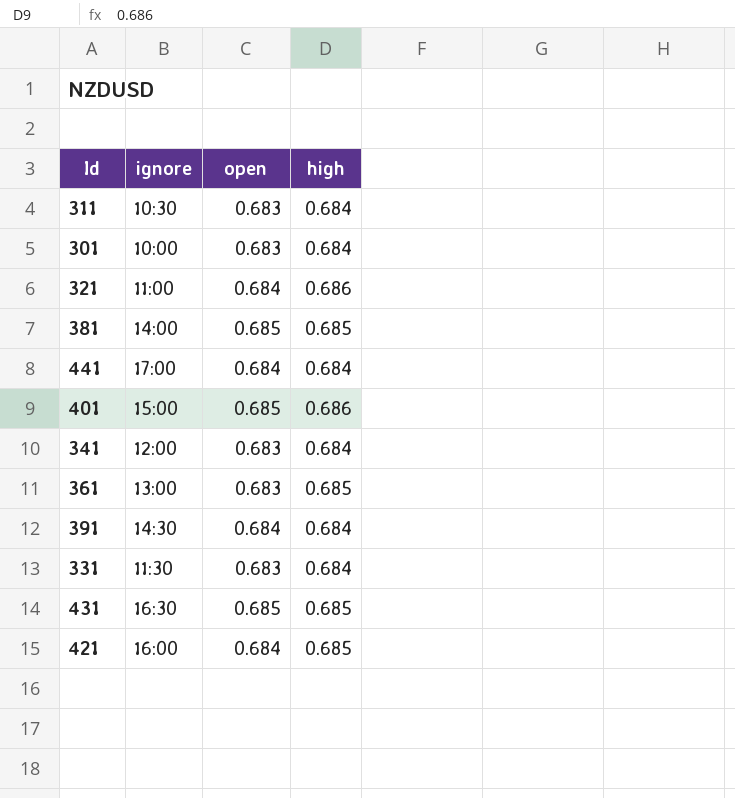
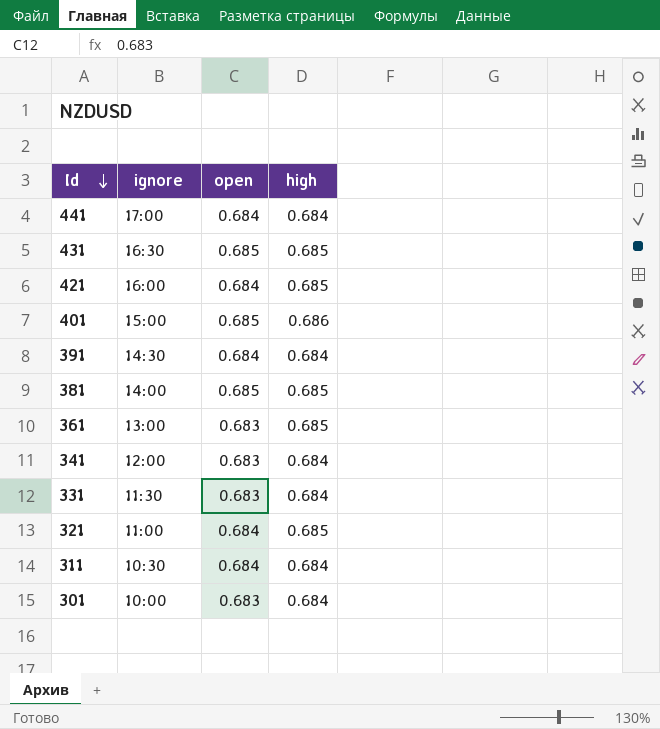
row order: none -> Id descending
321 | high: 0.686 -> 0.685
311 | open: 0.683 -> 0.684

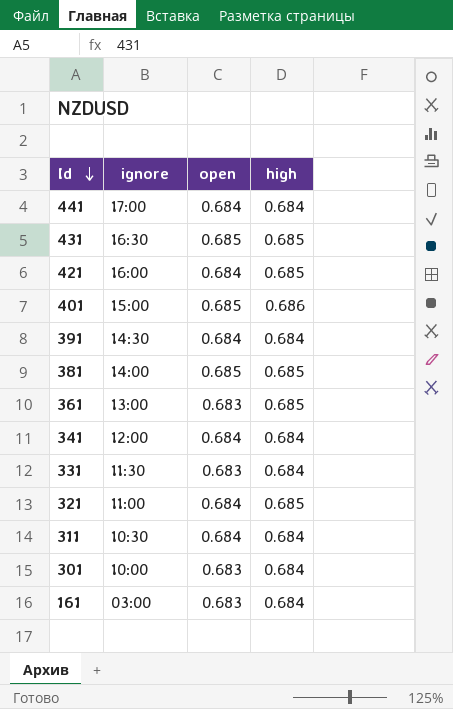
341 | open: 0.683 -> 0.684
row 161: none -> 03:00 | 0.683 | 0.684

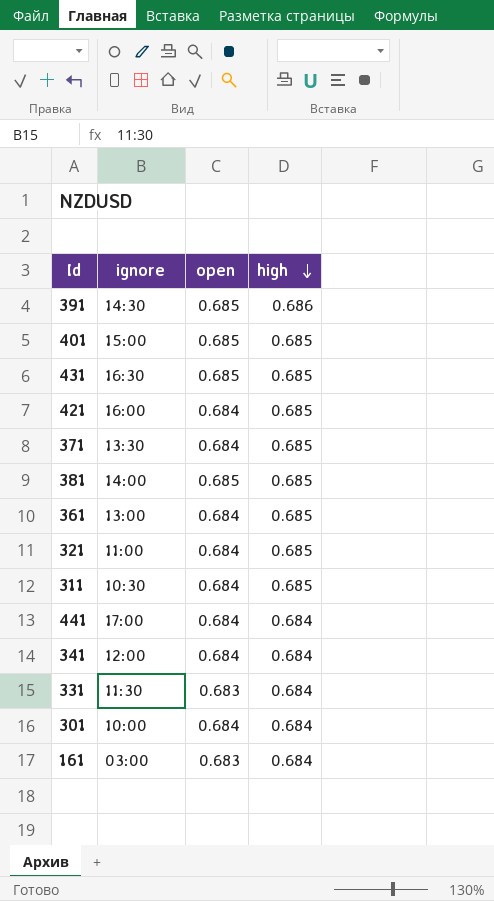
row order: Id descending -> high descending
391 | open: 0.684 -> 0.685
391 | high: 0.684 -> 0.686
401 | high: 0.686 -> 0.685
row 371: none -> 13:30 | 0.684 | 0.685
361 | open: 0.683 -> 0.684
311 | high: 0.684 -> 0.685
301 | open: 0.683 -> 0.684

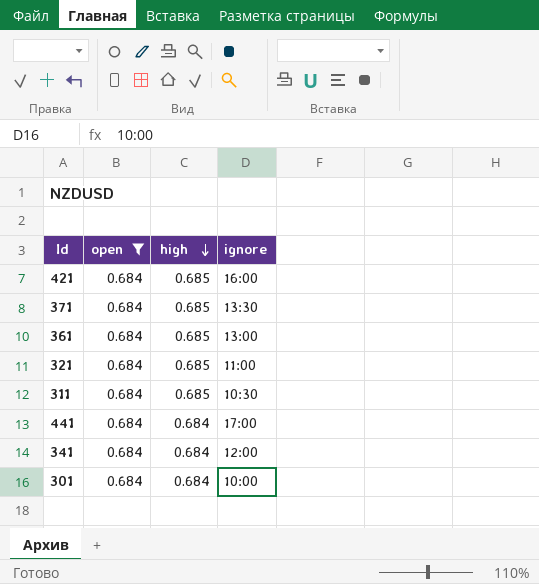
filter: none -> open = 0.684
column ignore | position: 2 -> 4

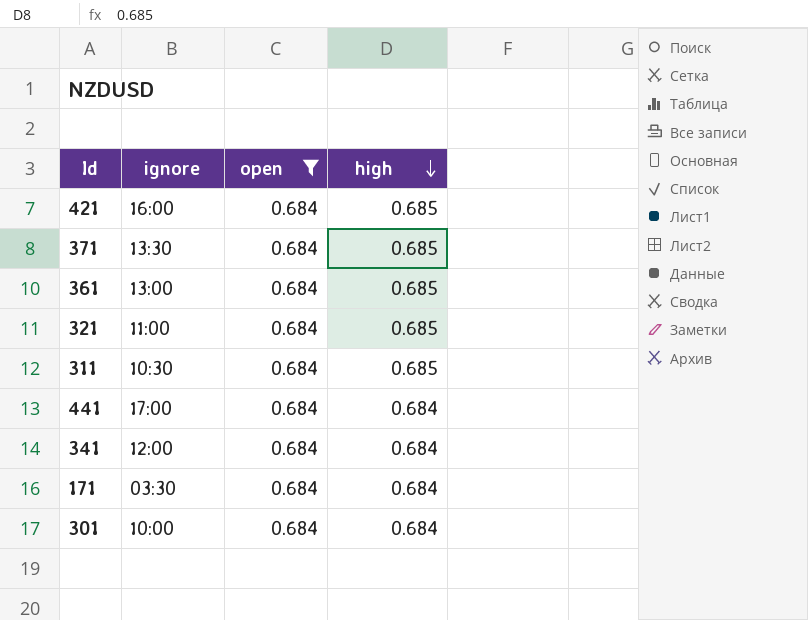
column ignore | position: 4 -> 2
row 171: none -> 03:30 | 0.684 | 0.684

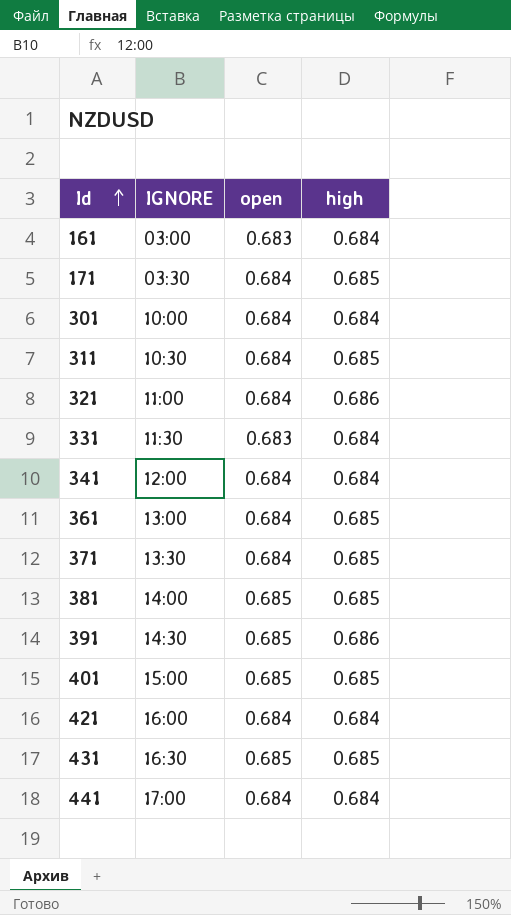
filter: open = 0.684 -> none
row order: high descending -> Id ascending
column name: ignore -> IGNORE
171 | high: 0.684 -> 0.685
321 | high: 0.685 -> 0.686
421 | high: 0.685 -> 0.684

